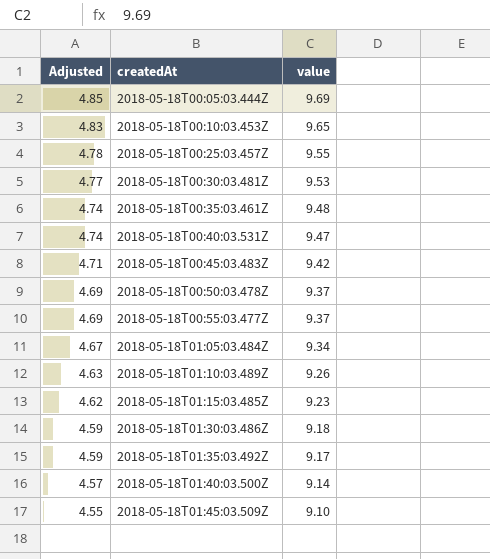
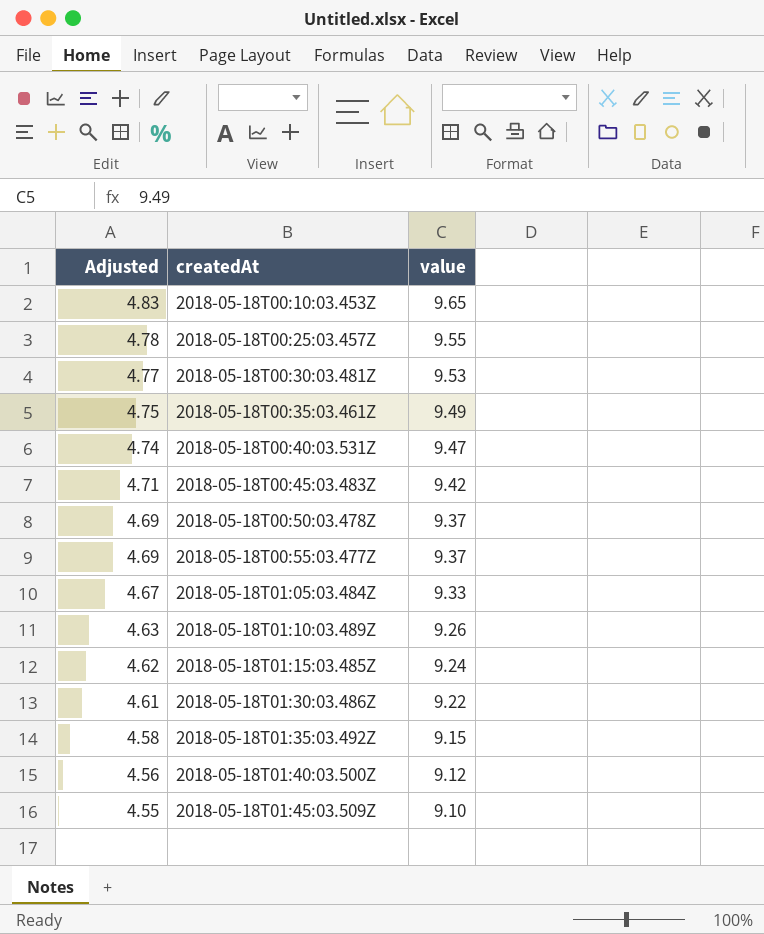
row 2018-05-18T00:05:03.444Z: 4.85 | 9.69 -> none
2018-05-18T00:35:03.461Z | Adjusted: 4.74 -> 4.75
2018-05-18T00:35:03.461Z | value: 9.48 -> 9.49
2018-05-18T01:05:03.484Z | value: 9.34 -> 9.33
2018-05-18T01:15:03.485Z | value: 9.23 -> 9.24
2018-05-18T01:30:03.486Z | Adjusted: 4.59 -> 4.61
2018-05-18T01:30:03.486Z | value: 9.18 -> 9.22
2018-05-18T01:35:03.492Z | Adjusted: 4.59 -> 4.58
2018-05-18T01:35:03.492Z | value: 9.17 -> 9.15
2018-05-18T01:40:03.500Z | Adjusted: 4.57 -> 4.56
2018-05-18T01:40:03.500Z | value: 9.14 -> 9.12

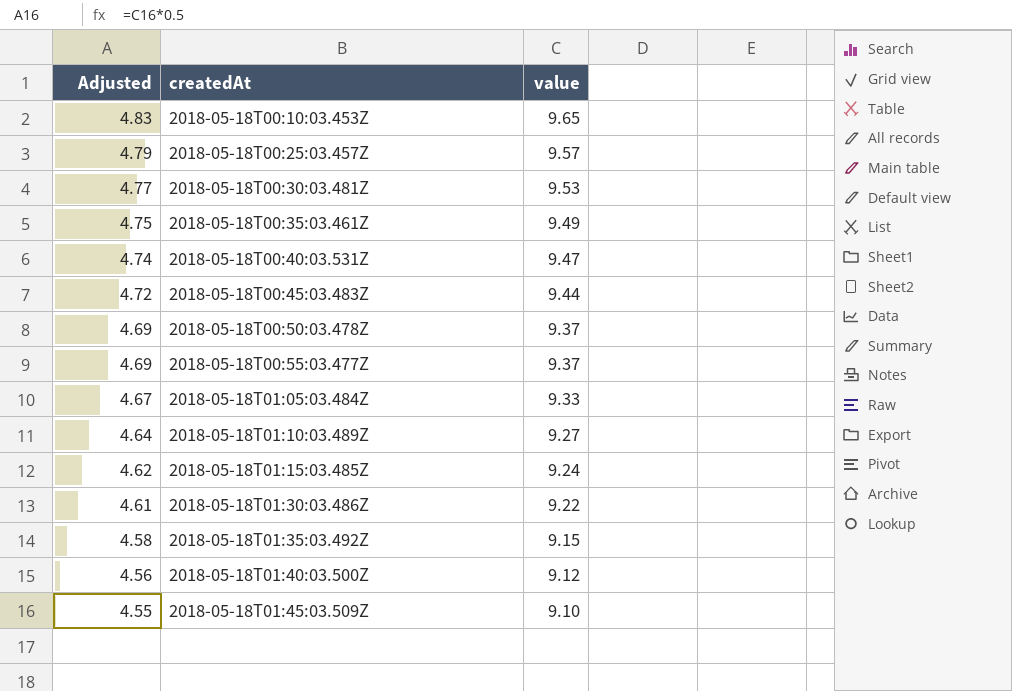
2018-05-18T00:25:03.457Z | Adjusted: 4.78 -> 4.79
2018-05-18T00:25:03.457Z | value: 9.55 -> 9.57
2018-05-18T00:45:03.483Z | Adjusted: 4.71 -> 4.72
2018-05-18T00:45:03.483Z | value: 9.42 -> 9.44
2018-05-18T01:10:03.489Z | Adjusted: 4.63 -> 4.64
2018-05-18T01:10:03.489Z | value: 9.26 -> 9.27

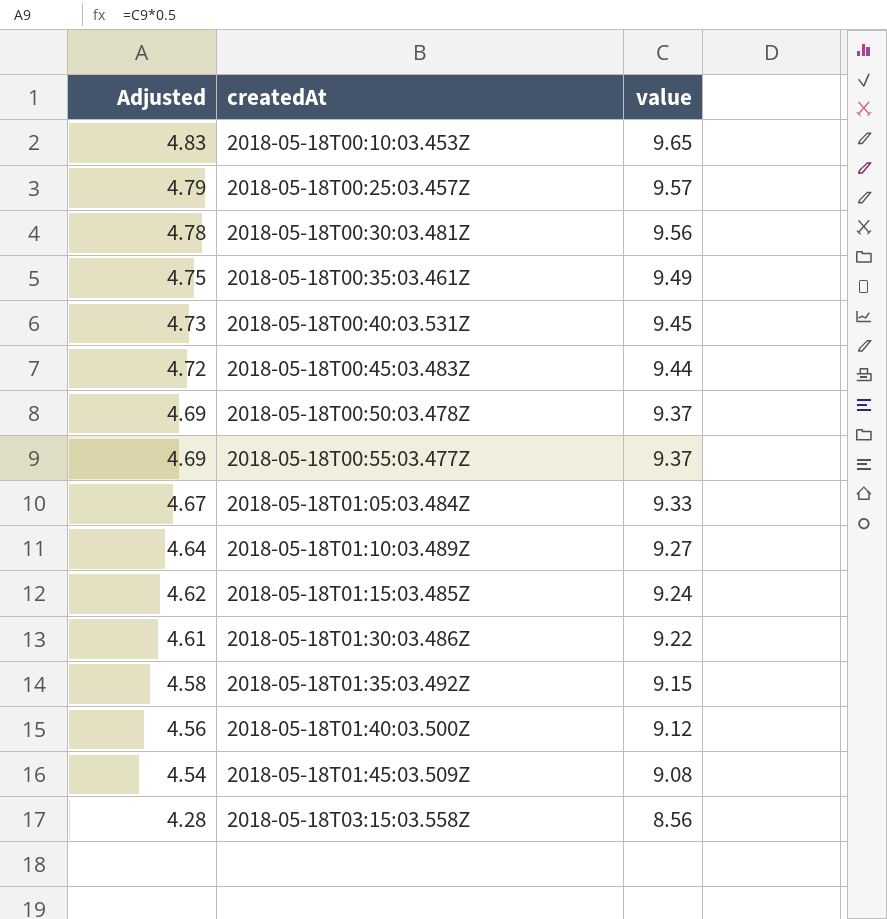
2018-05-18T00:30:03.481Z | Adjusted: 4.77 -> 4.78
2018-05-18T00:30:03.481Z | value: 9.53 -> 9.56
2018-05-18T00:40:03.531Z | Adjusted: 4.74 -> 4.73
2018-05-18T00:40:03.531Z | value: 9.47 -> 9.45
2018-05-18T01:45:03.509Z | Adjusted: 4.55 -> 4.54
2018-05-18T01:45:03.509Z | value: 9.10 -> 9.08
row 2018-05-18T03:15:03.558Z: none -> 4.28 | 8.56

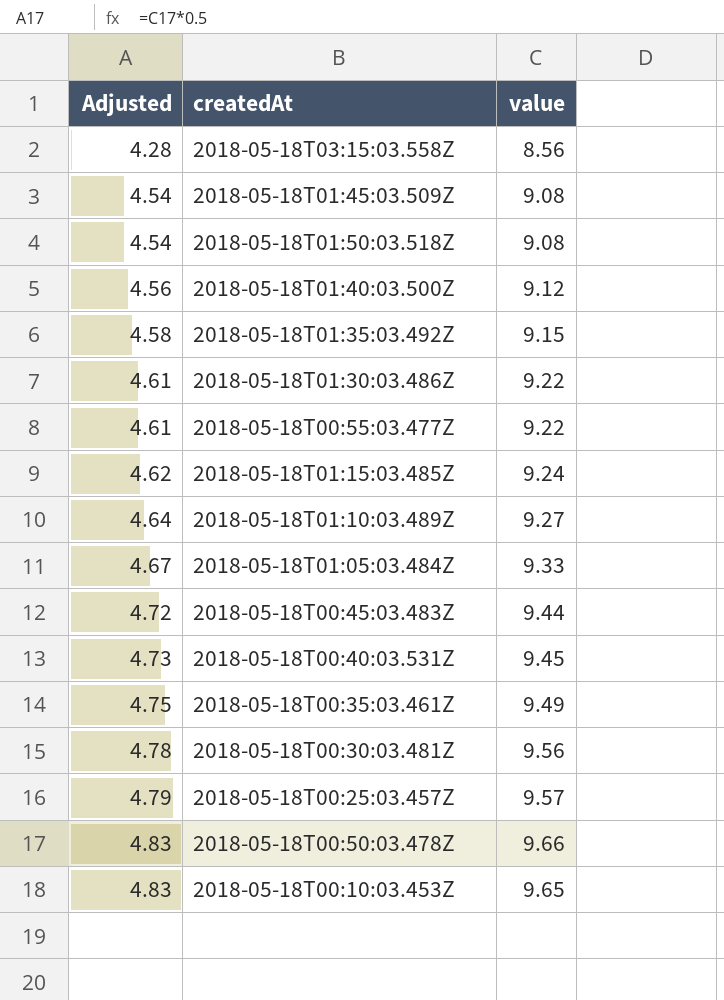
row order: Adjusted descending -> Adjusted ascending
row 2018-05-18T01:50:03.518Z: none -> 4.54 | 9.08
2018-05-18T00:55:03.477Z | Adjusted: 4.69 -> 4.61
2018-05-18T00:55:03.477Z | value: 9.37 -> 9.22
2018-05-18T00:50:03.478Z | Adjusted: 4.69 -> 4.83
2018-05-18T00:50:03.478Z | value: 9.37 -> 9.66

